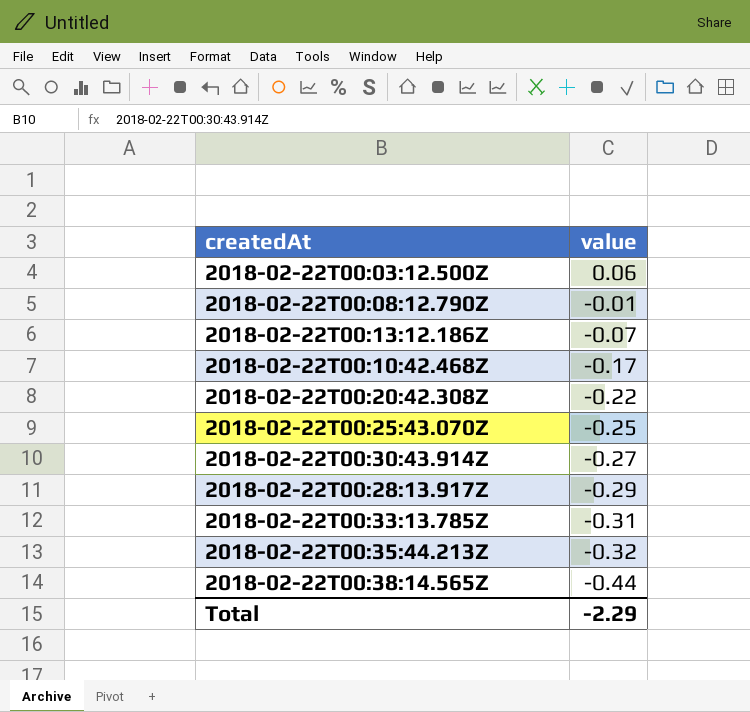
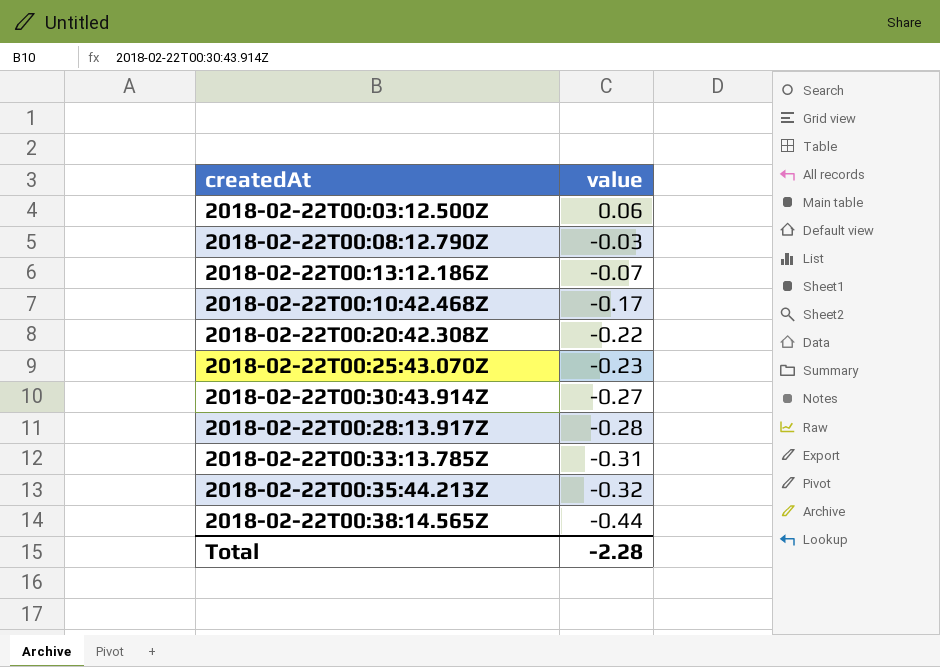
2018-02-22T00:08:12.790Z | value: -0.01 -> -0.03
2018-02-22T00:25:43.070Z | value: -0.25 -> -0.23
2018-02-22T00:28:13.917Z | value: -0.29 -> -0.28
Total | value: -2.29 -> -2.28

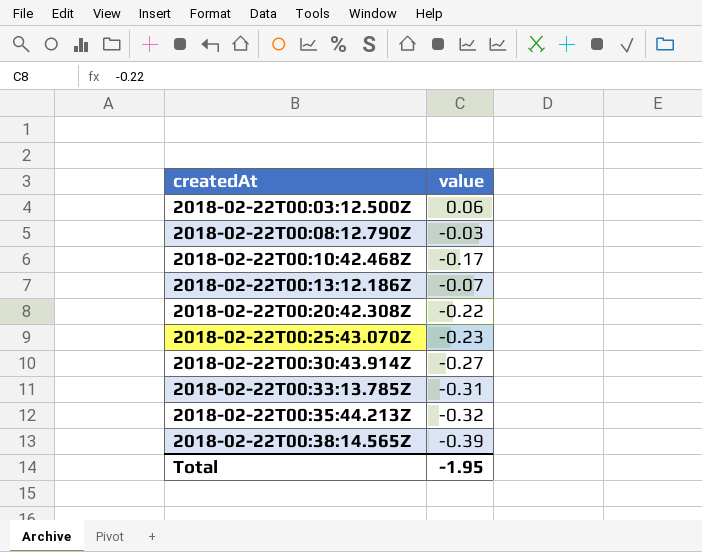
row order: value descending -> createdAt ascending
row 2018-02-22T00:28:13.917Z: -0.28 -> none
2018-02-22T00:38:14.565Z | value: -0.44 -> -0.39
Total | value: -2.28 -> -1.95

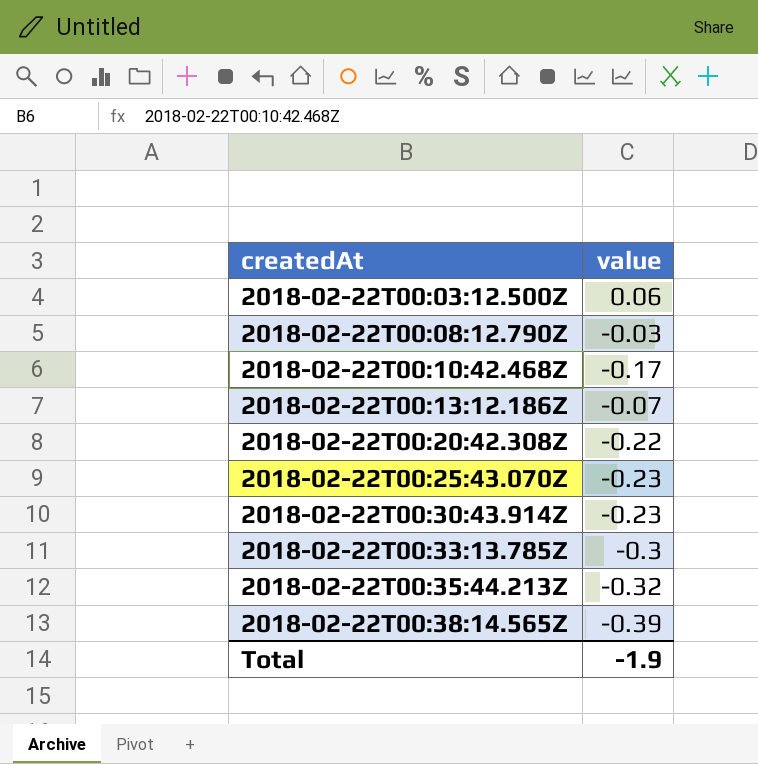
2018-02-22T00:30:43.914Z | value: -0.27 -> -0.23
2018-02-22T00:33:13.785Z | value: -0.31 -> -0.3
Total | value: -1.95 -> -1.9

